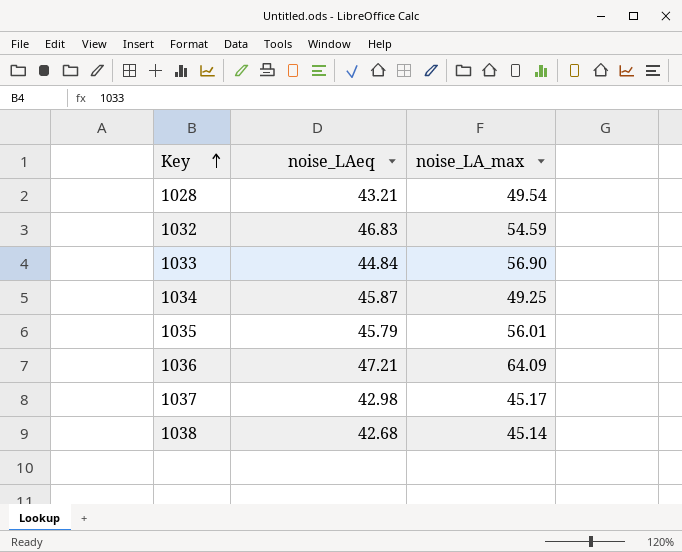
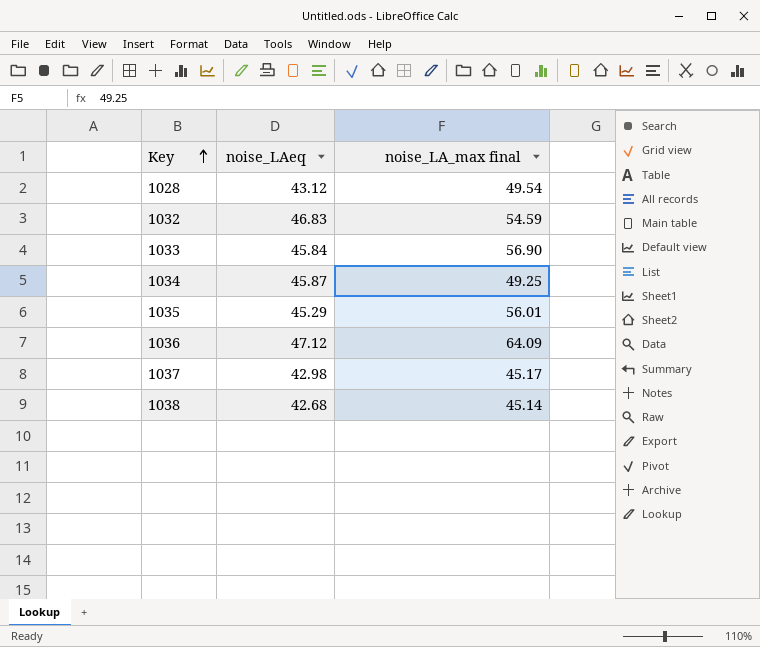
column name: noise_LA_max -> noise_LA_max final
1028 | noise_LAeq: 43.21 -> 43.12
1033 | noise_LAeq: 44.84 -> 45.84
1035 | noise_LAeq: 45.79 -> 45.29
1036 | noise_LAeq: 47.21 -> 47.12

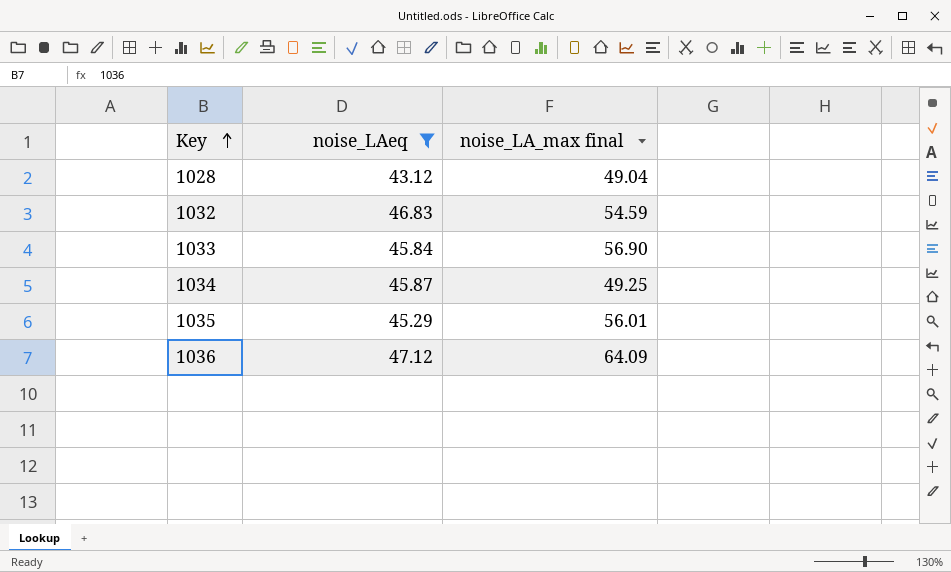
filter: none -> noise_LAeq >= 43.12
1028 | noise_LA_max final: 49.54 -> 49.04

